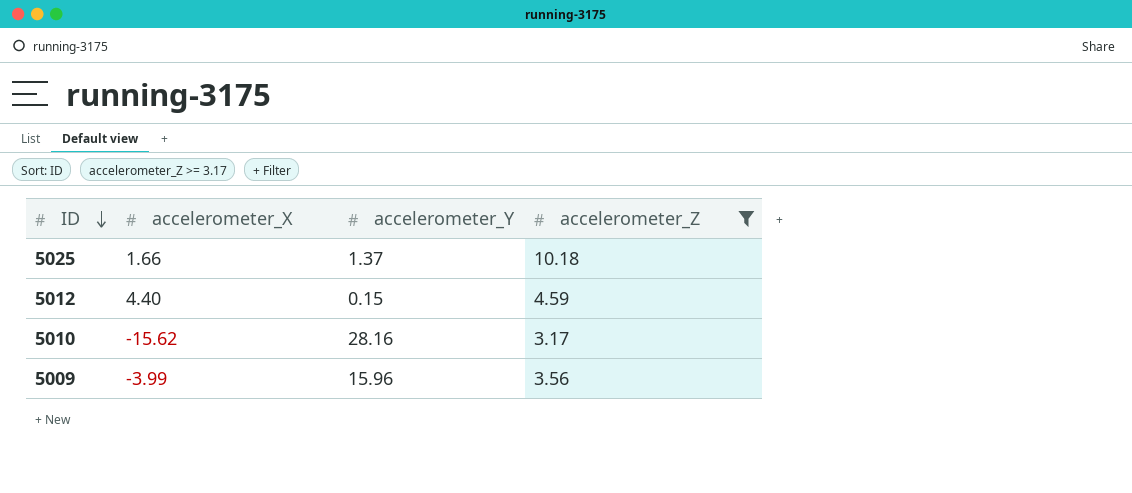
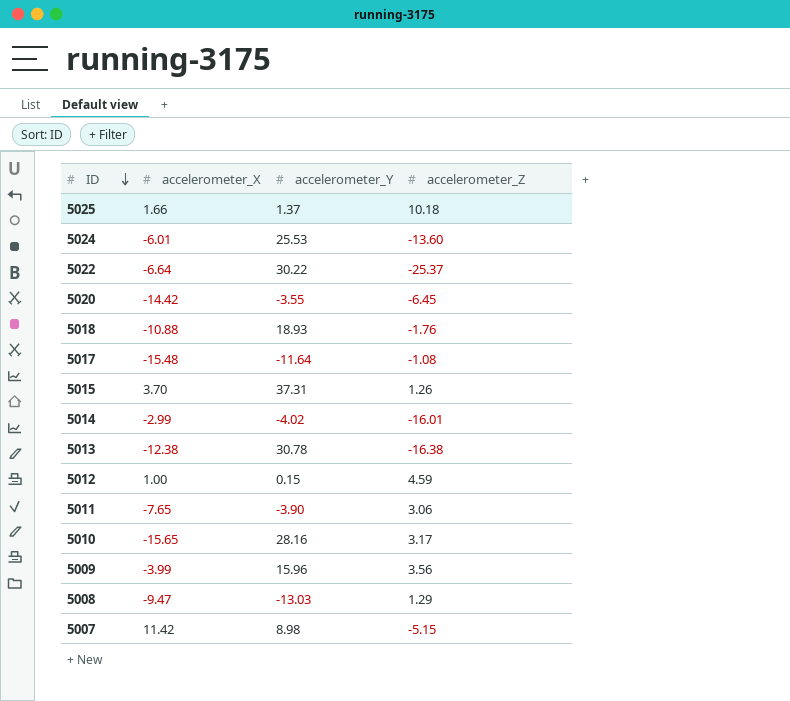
filter: accelerometer_Z >= 3.17 -> none
5012 | accelerometer_X: 4.40 -> 1.00
5010 | accelerometer_X: -15.62 -> -15.65

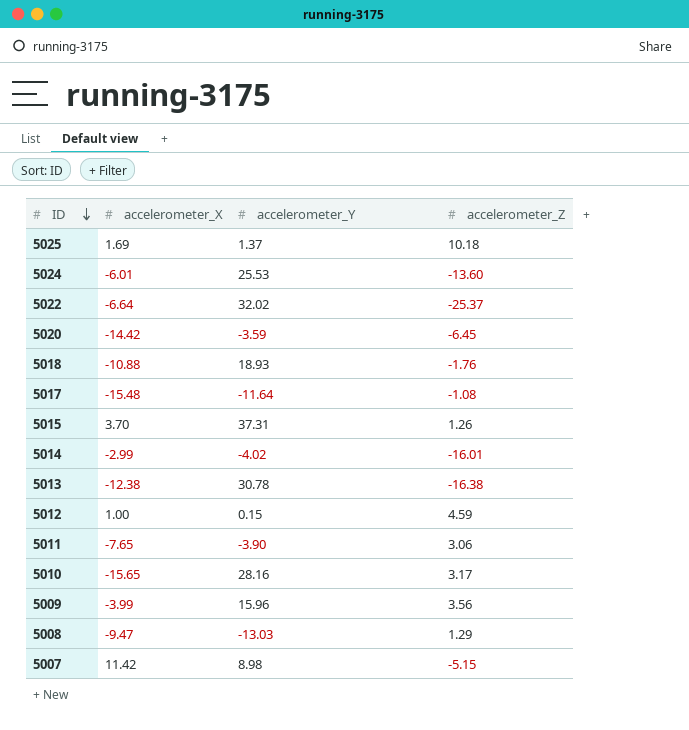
5025 | accelerometer_X: 1.66 -> 1.69
5022 | accelerometer_Y: 30.22 -> 32.02
5020 | accelerometer_Y: -3.55 -> -3.59

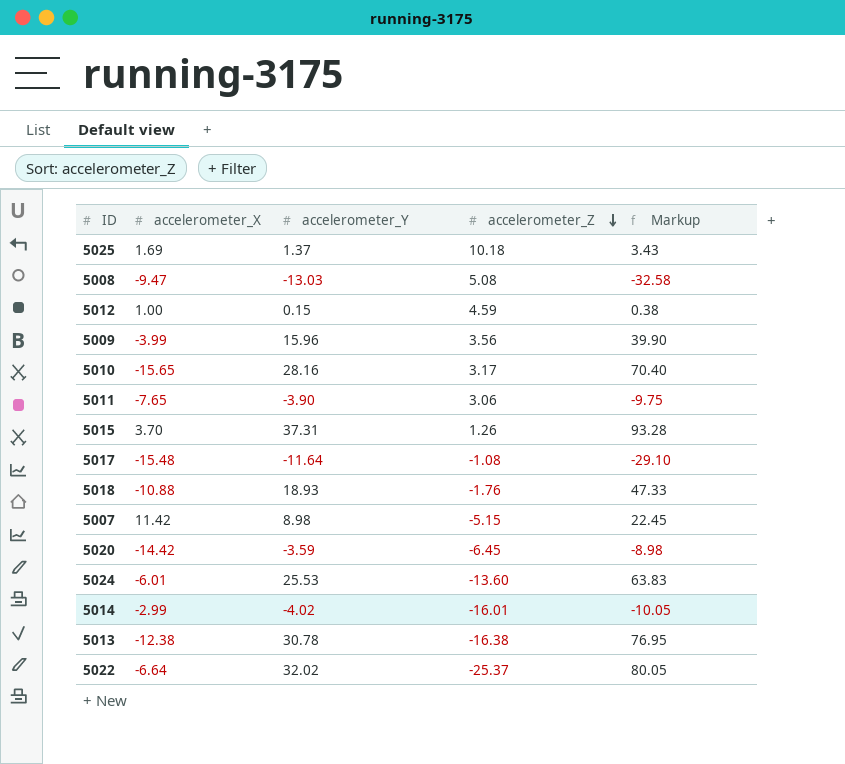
row order: ID descending -> accelerometer_Z descending
column Markup | formula: none -> [accelerometer_Y] * 2.5
5008 | accelerometer_Z: 1.29 -> 5.08

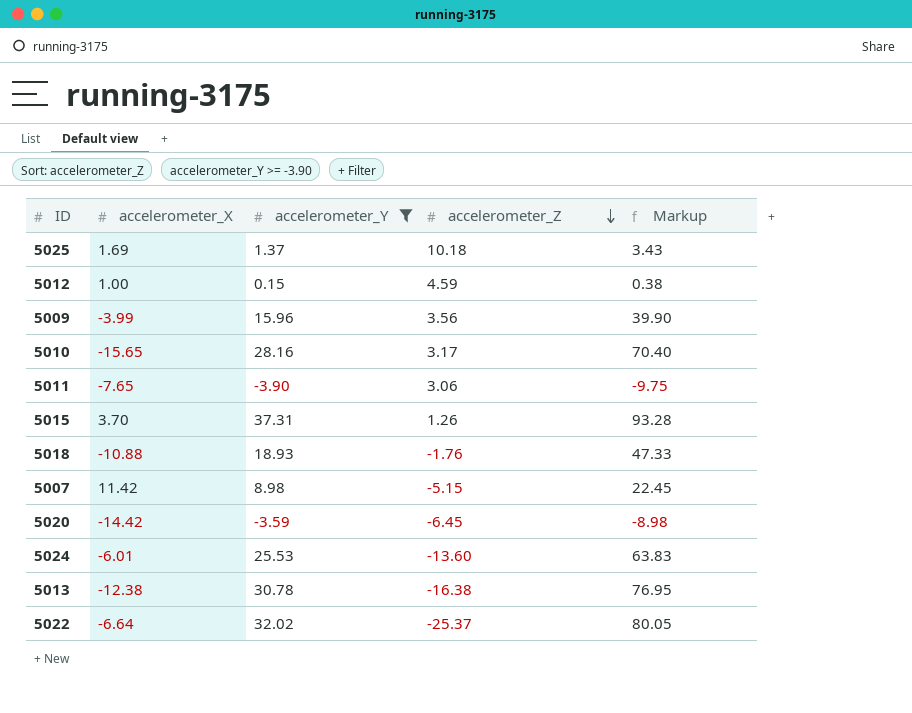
filter: none -> accelerometer_Y >= -3.90

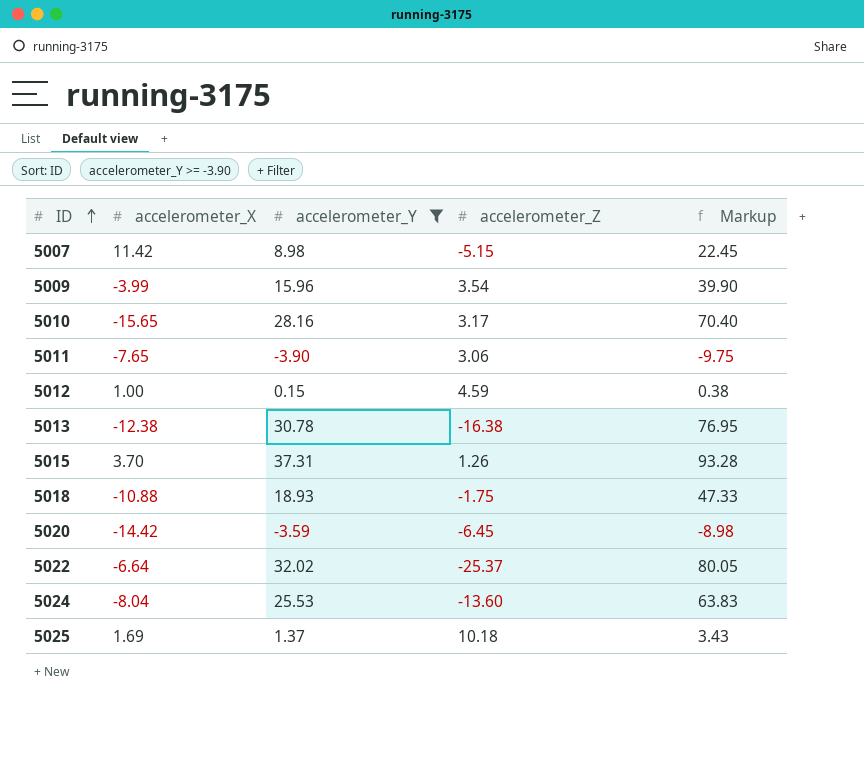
row order: accelerometer_Z descending -> ID ascending
5009 | accelerometer_Z: 3.56 -> 3.54
5018 | accelerometer_Z: -1.76 -> -1.75
5024 | accelerometer_X: -6.01 -> -8.04

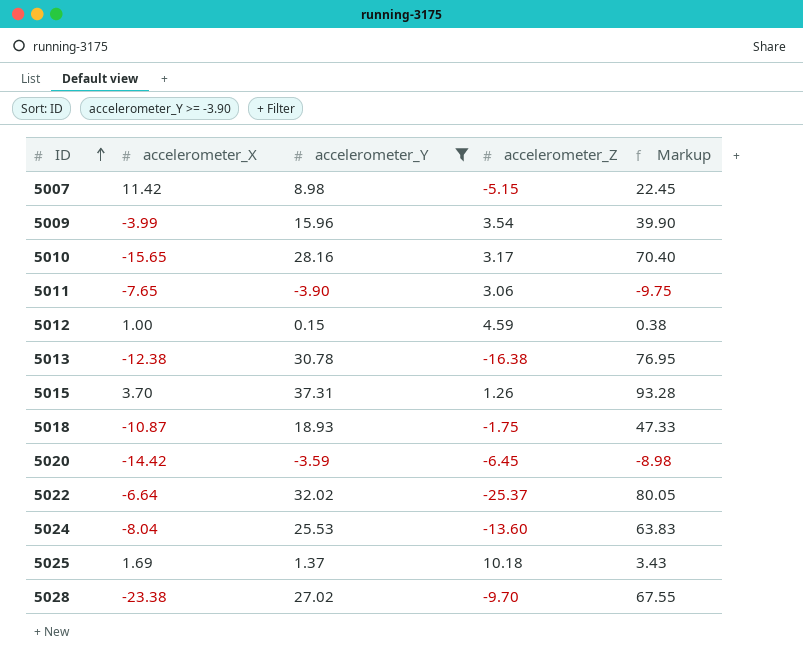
5018 | accelerometer_X: -10.88 -> -10.87
row 5028: none -> -23.38 | 27.02 | -9.70 | 67.55

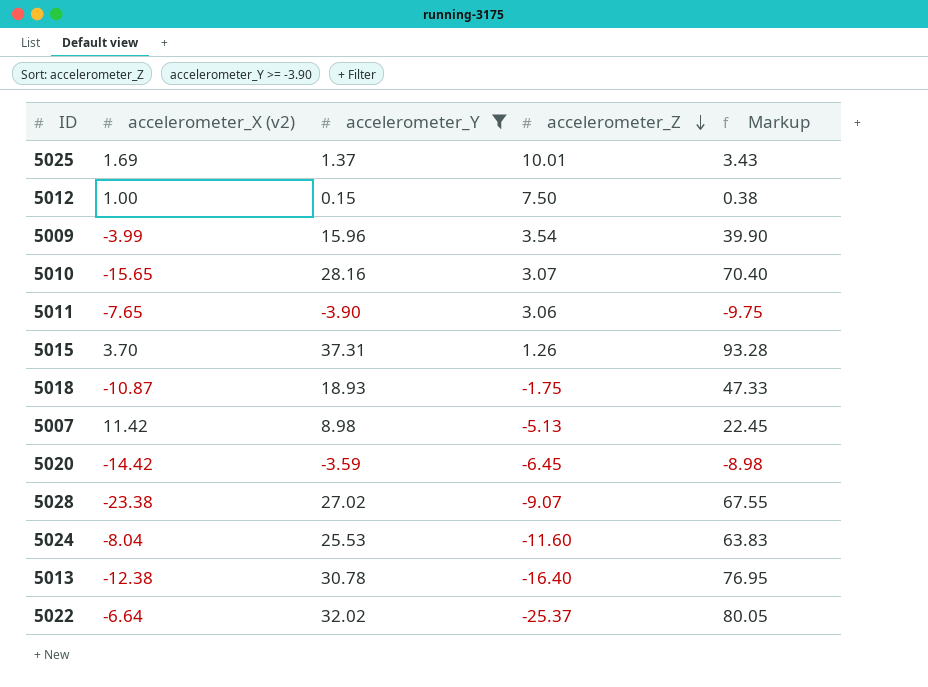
row order: ID ascending -> accelerometer_Z descending
column name: accelerometer_X -> accelerometer_X (v2)
5025 | accelerometer_Z: 10.18 -> 10.01
5012 | accelerometer_Z: 4.59 -> 7.50
5010 | accelerometer_Z: 3.17 -> 3.07
5007 | accelerometer_Z: -5.15 -> -5.13
5028 | accelerometer_Z: -9.70 -> -9.07
5024 | accelerometer_Z: -13.60 -> -11.60
5013 | accelerometer_Z: -16.38 -> -16.40

